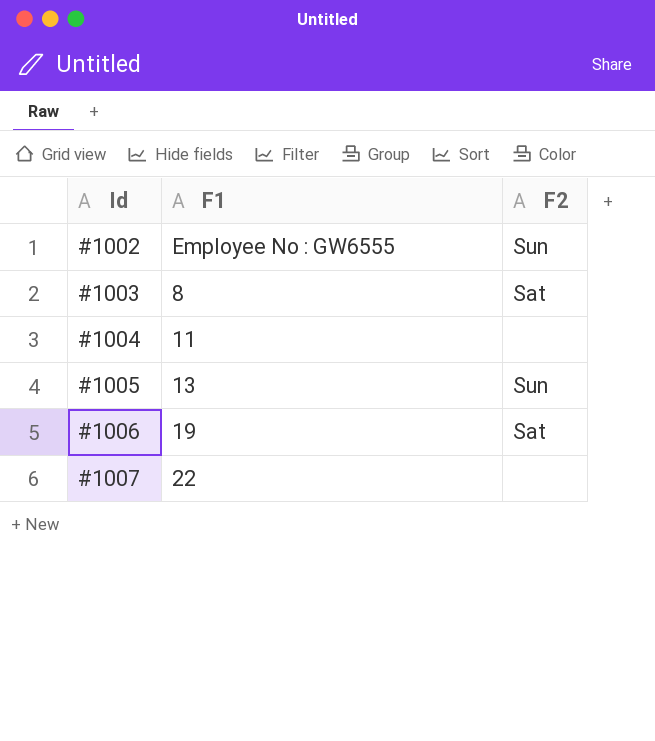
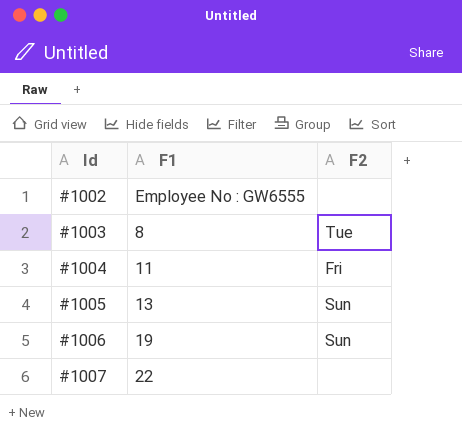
#1002 | F2: Sun -> none
#1003 | F2: Sat -> Tue
#1004 | F2: none -> Fri
#1006 | F2: Sat -> Sun

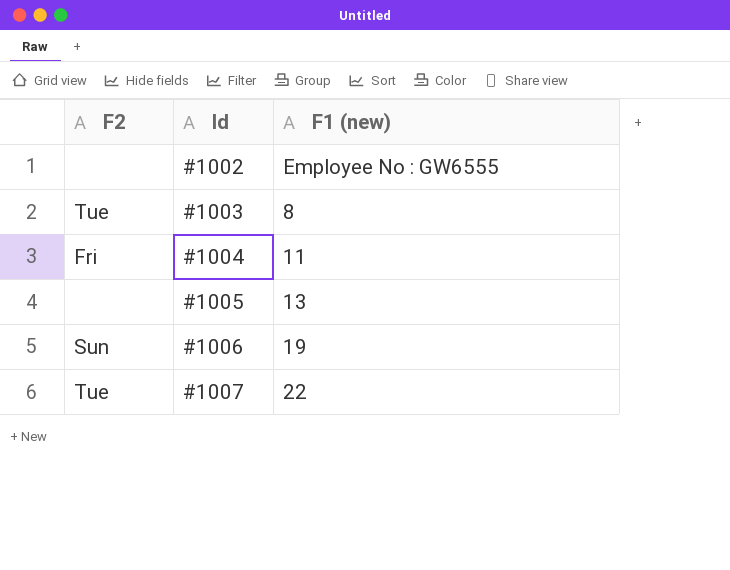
column F2 | position: 3 -> 1
column name: F1 -> F1 (new)
#1005 | F2: Sun -> none
#1007 | F2: none -> Tue

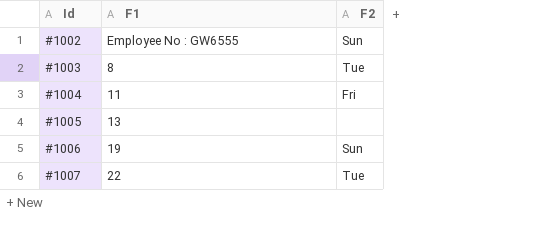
column name: F1 (new) -> F1
column F2 | position: 1 -> 3
#1002 | F2: none -> Sun

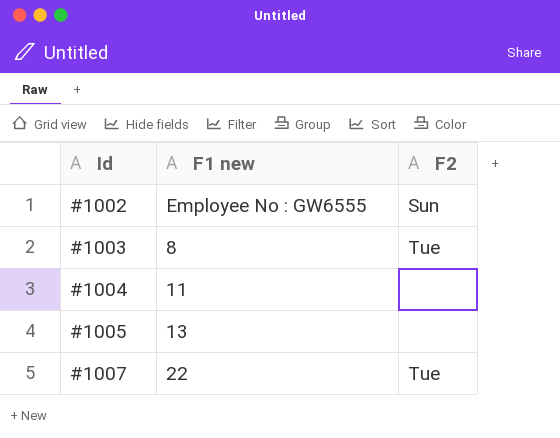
column name: F1 -> F1 new
row #1006: 19 | Sun -> none
#1004 | F2: Fri -> none

